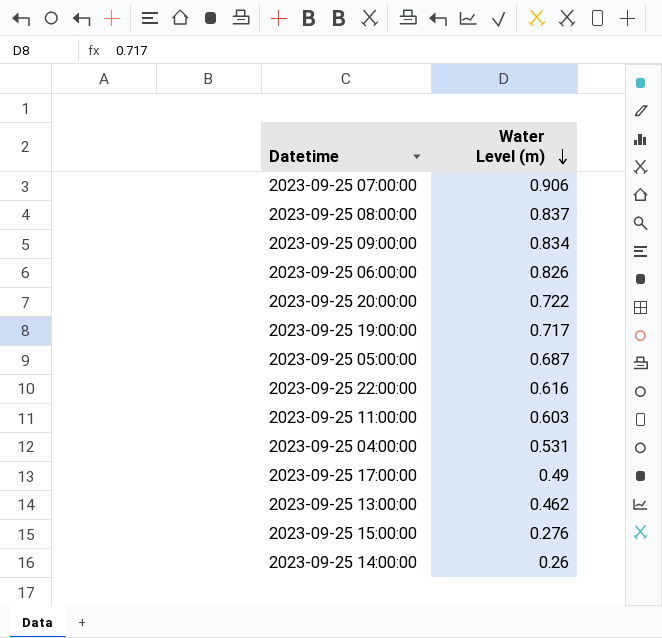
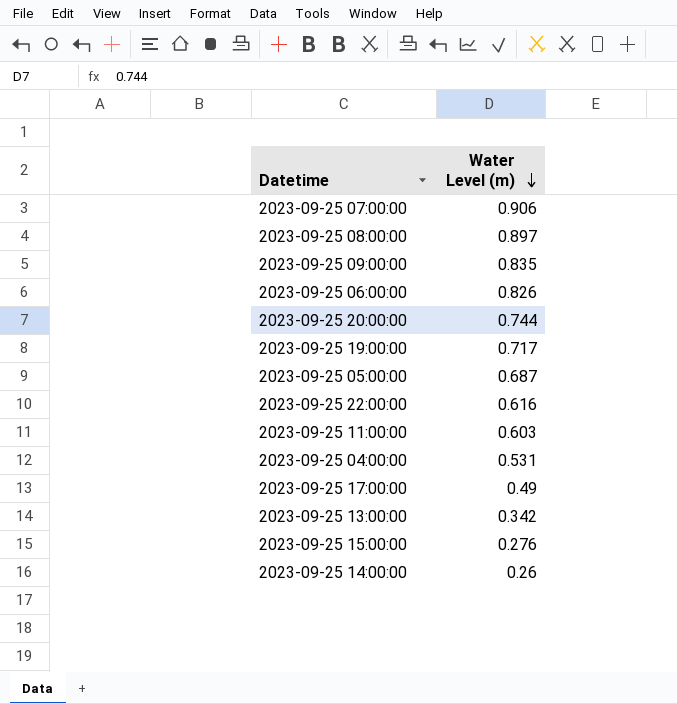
2023-09-25 08:00:00 | Water Level (m): 0.837 -> 0.897
2023-09-25 09:00:00 | Water Level (m): 0.834 -> 0.835
2023-09-25 20:00:00 | Water Level (m): 0.722 -> 0.744
2023-09-25 13:00:00 | Water Level (m): 0.462 -> 0.342

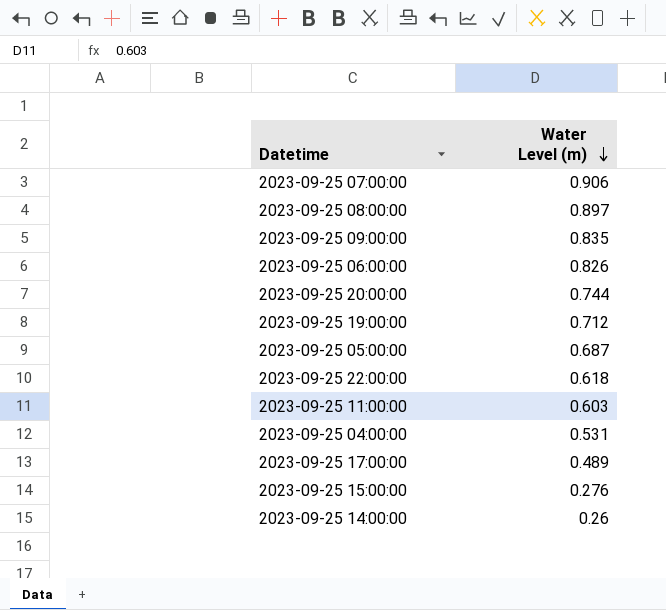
row 2023-09-25 13:00:00: 0.342 -> none
2023-09-25 19:00:00 | Water Level (m): 0.717 -> 0.712
2023-09-25 22:00:00 | Water Level (m): 0.616 -> 0.618
2023-09-25 17:00:00 | Water Level (m): 0.49 -> 0.489

